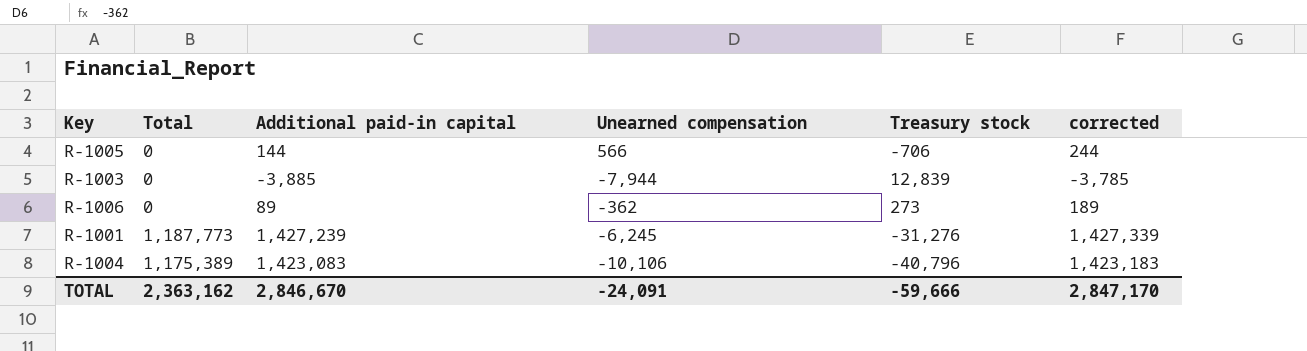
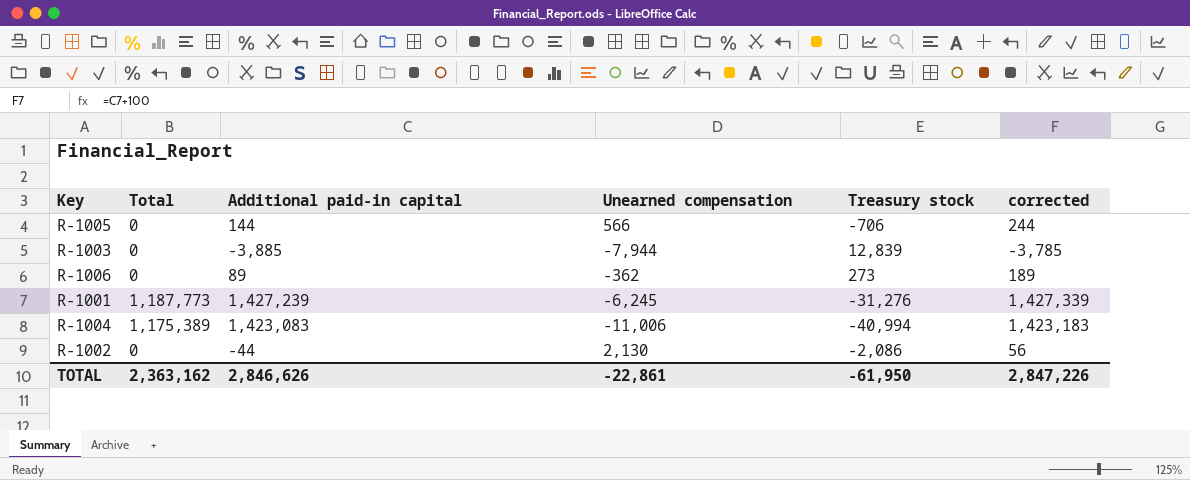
R-1004 | Unearned compensation: -10,106 -> -11,006
R-1004 | Treasury stock: -40,796 -> -40,994
row R-1002: none -> 0 | -44 | 2,130 | -2,086 | 56
TOTAL | Additional paid-in capital: 2,846,670 -> 2,846,626
TOTAL | Unearned compensation: -24,091 -> -22,861
TOTAL | Treasury stock: -59,666 -> -61,950
TOTAL | corrected: 2,847,170 -> 2,847,226

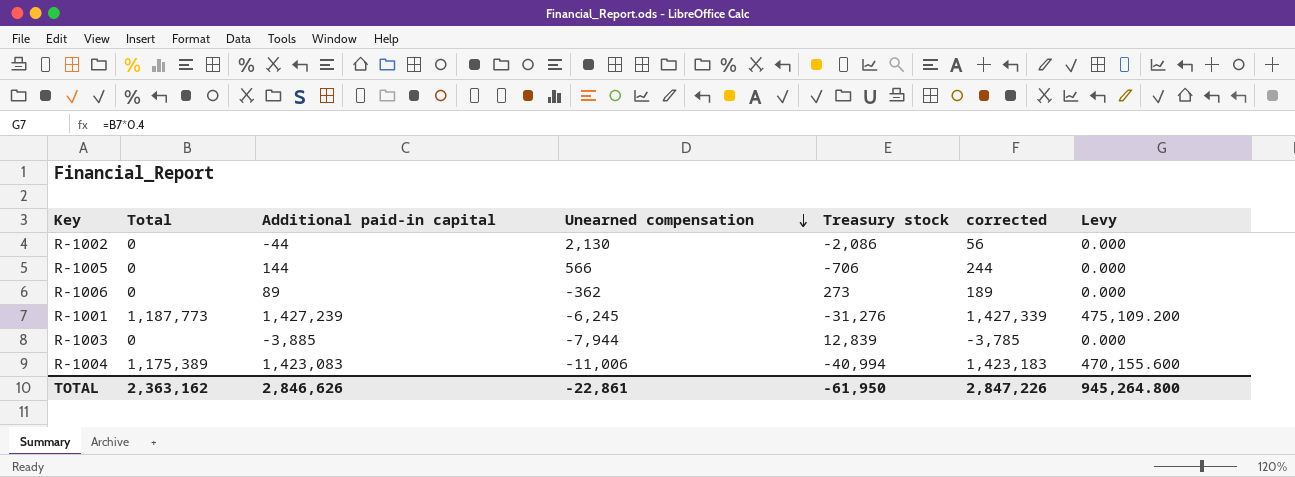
row order: none -> Unearned compensation descending
column Levy | formula: none -> [Total] * 0.4

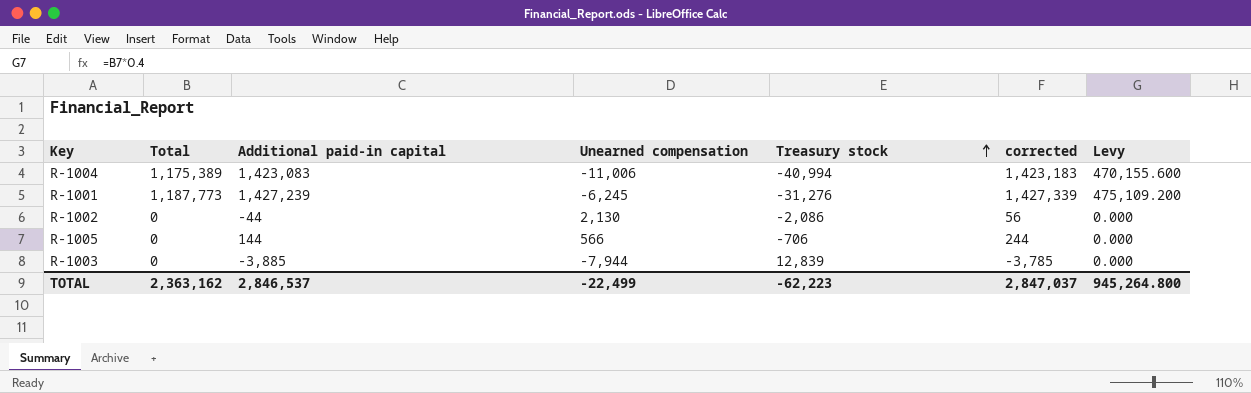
row order: Unearned compensation descending -> Treasury stock ascending
row R-1006: 0 | 89 | -362 | 273 | 189 | 0.000 -> none
TOTAL | Additional paid-in capital: 2,846,626 -> 2,846,537
TOTAL | Unearned compensation: -22,861 -> -22,499
TOTAL | Treasury stock: -61,950 -> -62,223
TOTAL | corrected: 2,847,226 -> 2,847,037

